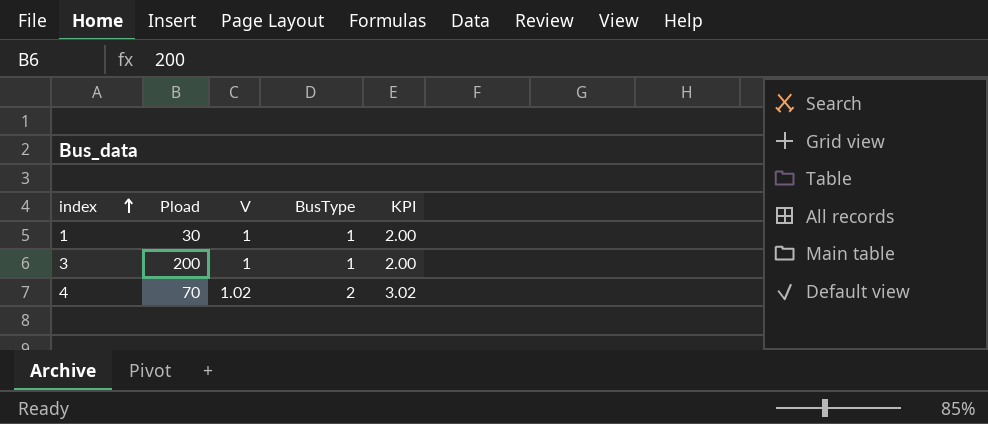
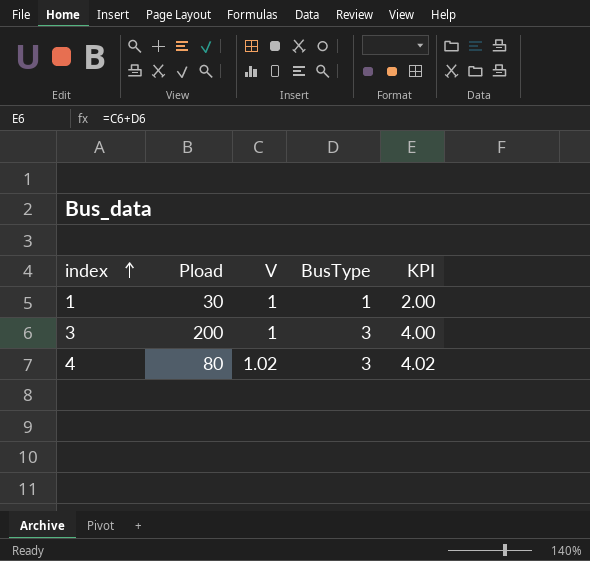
3 | BusType: 1 -> 3
3 | KPI: 2.00 -> 4.00
4 | Pload: 70 -> 80
4 | BusType: 2 -> 3
4 | KPI: 3.02 -> 4.02

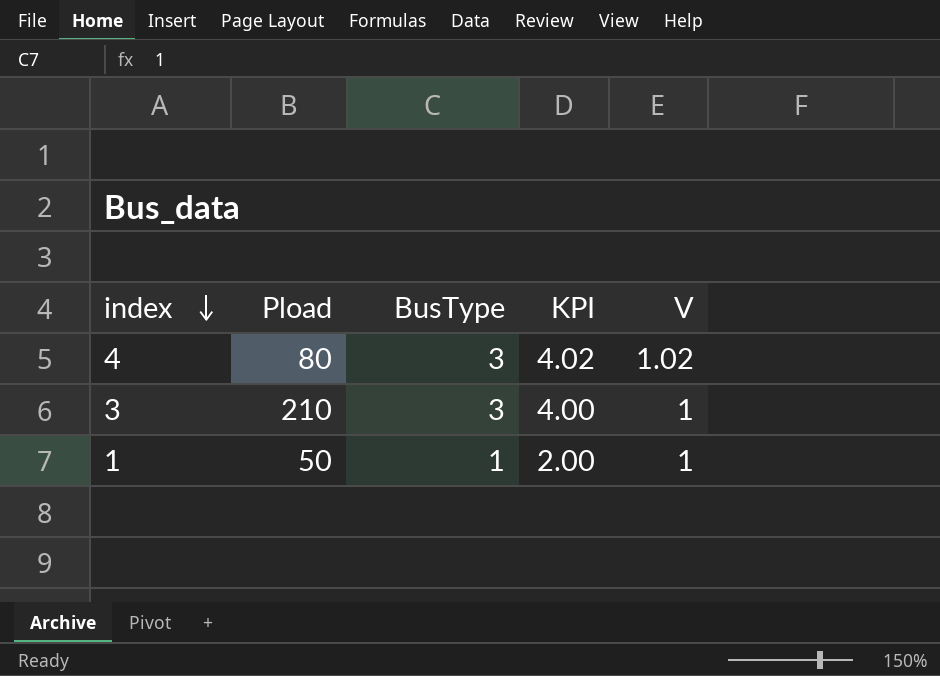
row order: index ascending -> index descending
column V | position: 3 -> 5
3 | Pload: 200 -> 210
1 | Pload: 30 -> 50

